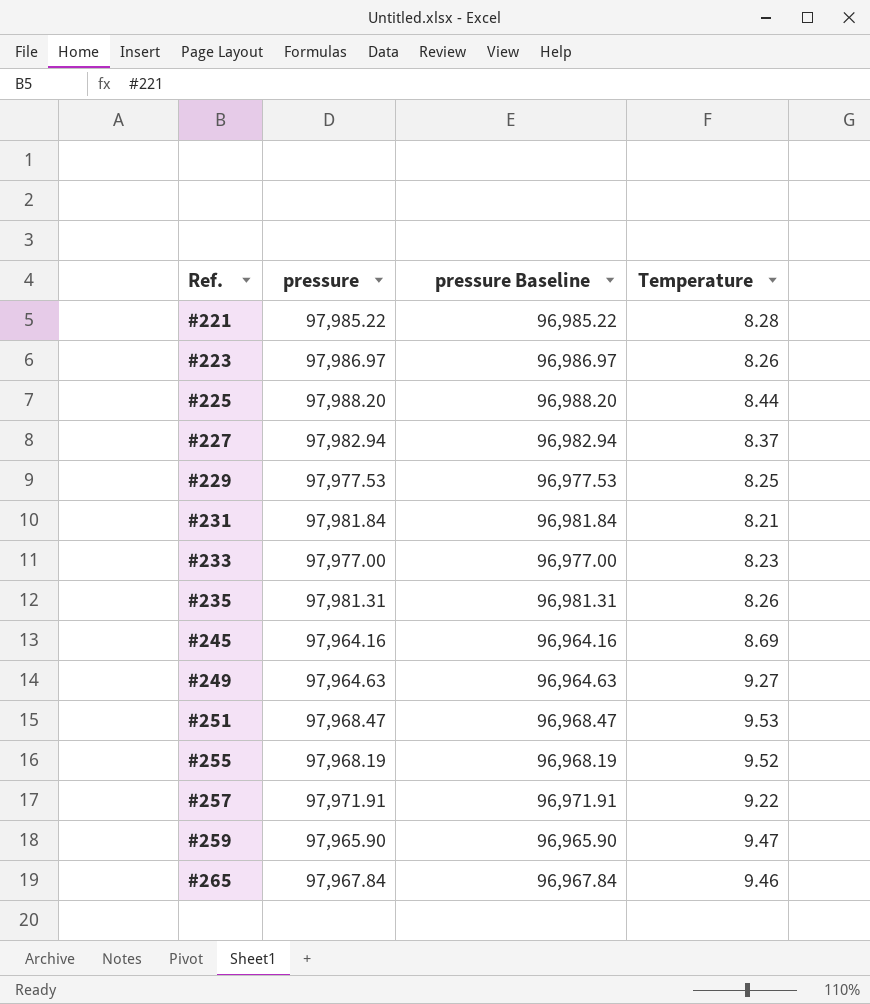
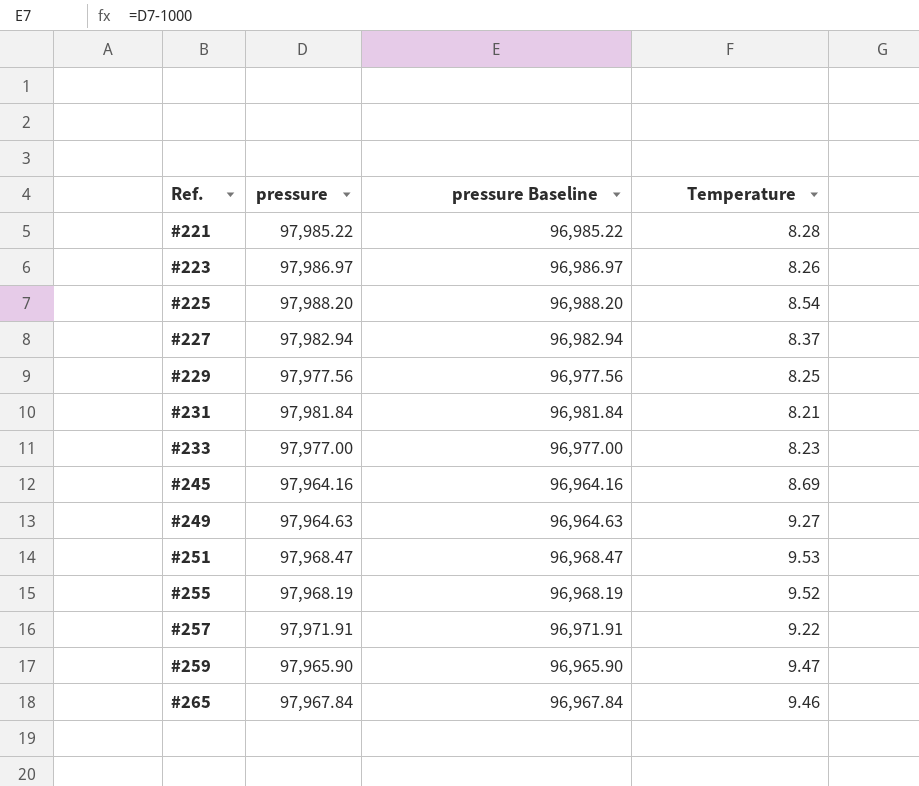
row #235: 97,981.31 | 96,981.31 | 8.26 -> none
#225 | Temperature: 8.44 -> 8.54
#229 | pressure: 97,977.53 -> 97,977.56
#229 | pressure Baseline: 96,977.53 -> 96,977.56

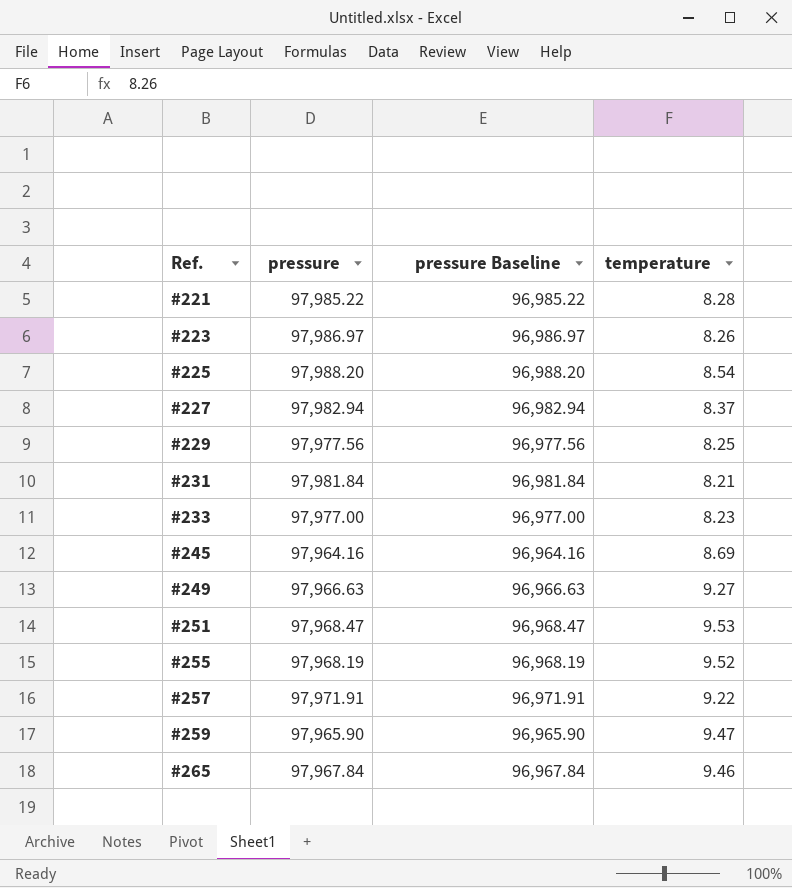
column name: Temperature -> temperature
#249 | pressure: 97,964.63 -> 97,966.63
#249 | pressure Baseline: 96,964.63 -> 96,966.63

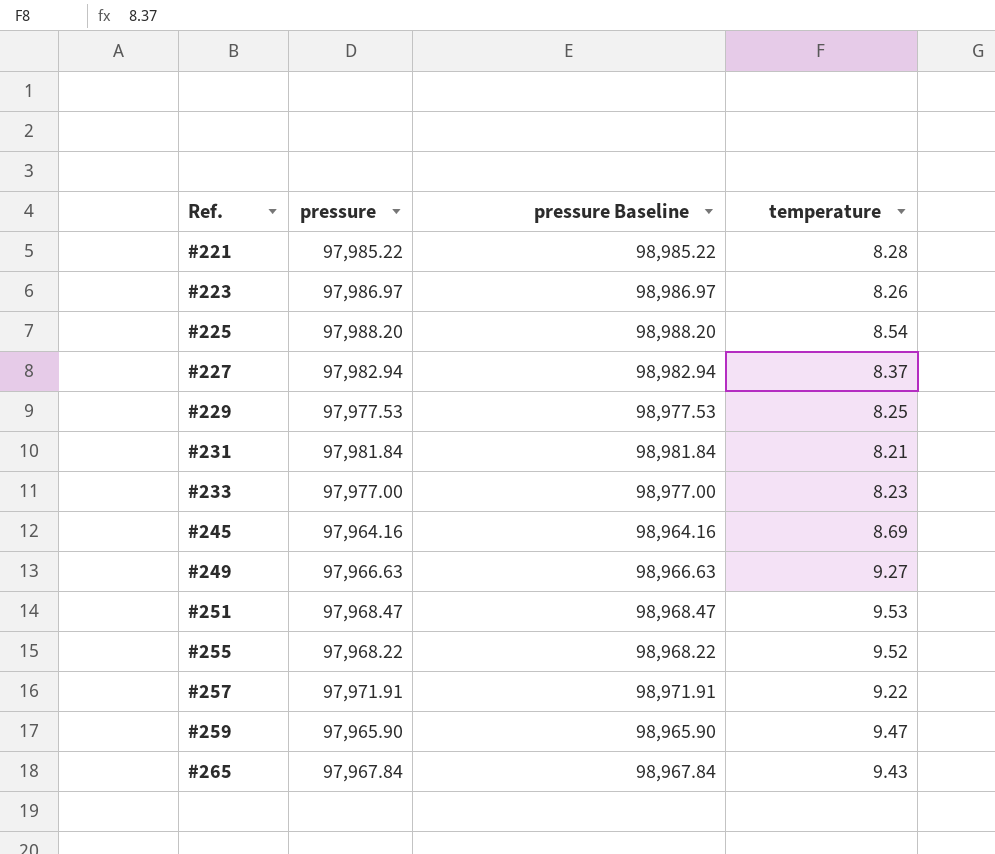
column pressure Baseline | formula: [pressure] - 1000 -> [pressure] + 1000
#229 | pressure: 97,977.56 -> 97,977.53
#255 | pressure: 97,968.19 -> 97,968.22
#265 | temperature: 9.46 -> 9.43

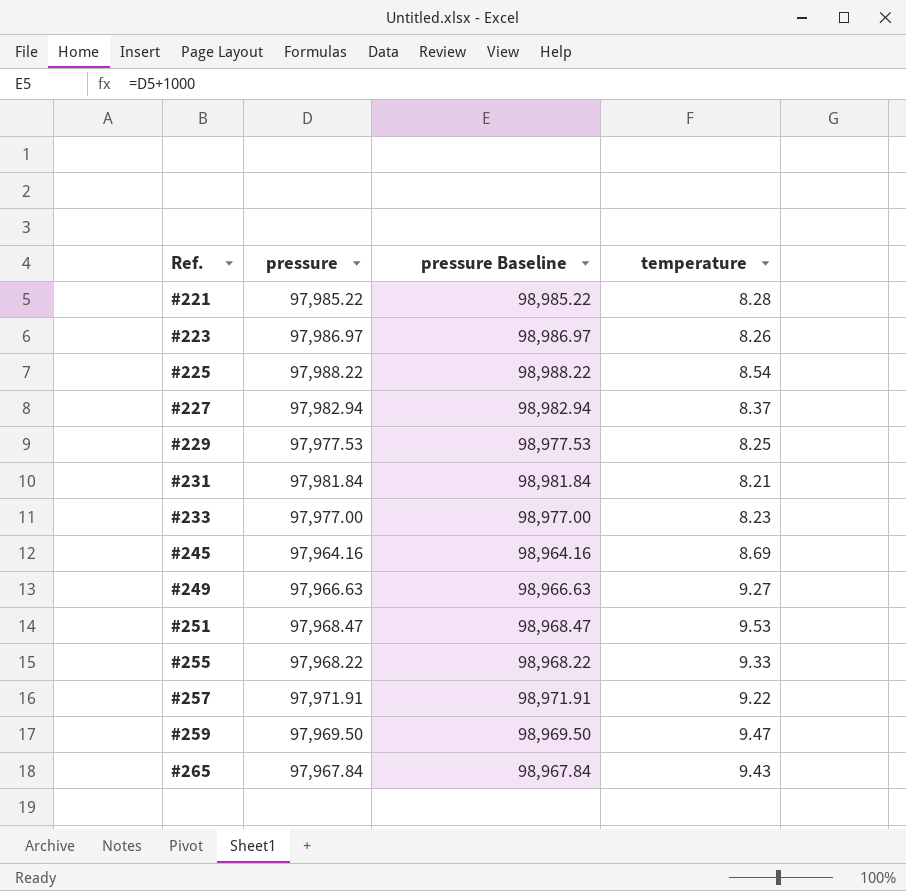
#225 | pressure: 97,988.20 -> 97,988.22
#225 | pressure Baseline: 98,988.20 -> 98,988.22
#255 | temperature: 9.52 -> 9.33
#259 | pressure: 97,965.90 -> 97,969.50
#259 | pressure Baseline: 98,965.90 -> 98,969.50

